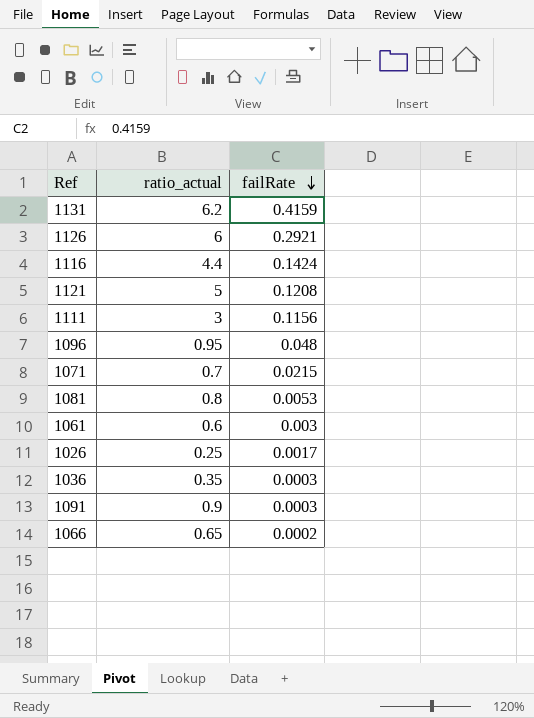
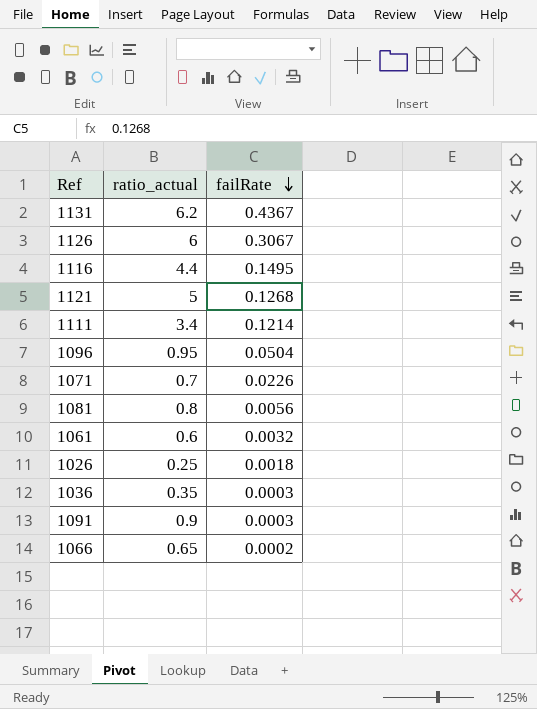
1131 | failRate: 0.4159 -> 0.4367
1126 | failRate: 0.2921 -> 0.3067
1116 | failRate: 0.1424 -> 0.1495
1121 | failRate: 0.1208 -> 0.1268
1111 | ratio_actual: 3 -> 3.4
1111 | failRate: 0.1156 -> 0.1214
1096 | failRate: 0.048 -> 0.0504
1071 | failRate: 0.0215 -> 0.0226
1081 | failRate: 0.0053 -> 0.0056
1061 | failRate: 0.003 -> 0.0032
1026 | failRate: 0.0017 -> 0.0018

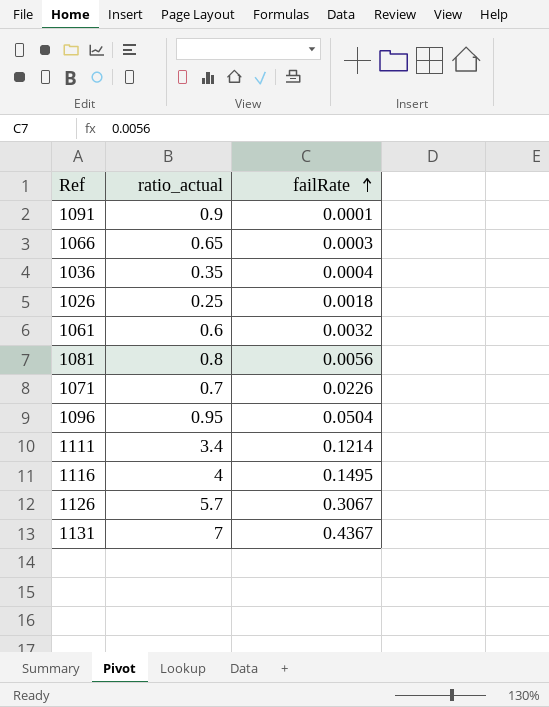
row order: failRate descending -> failRate ascending
row 1121: 5 | 0.1268 -> none
1091 | failRate: 0.0003 -> 0.0001
1066 | failRate: 0.0002 -> 0.0003
1036 | failRate: 0.0003 -> 0.0004
1116 | ratio_actual: 4.4 -> 4
1126 | ratio_actual: 6 -> 5.7
1131 | ratio_actual: 6.2 -> 7

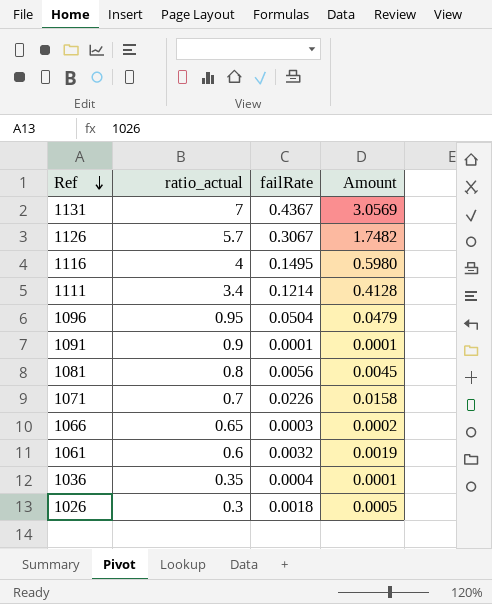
row order: failRate ascending -> Ref descending
column Amount | formula: none -> [ratio_actual] * [failRate]
1026 | ratio_actual: 0.25 -> 0.3

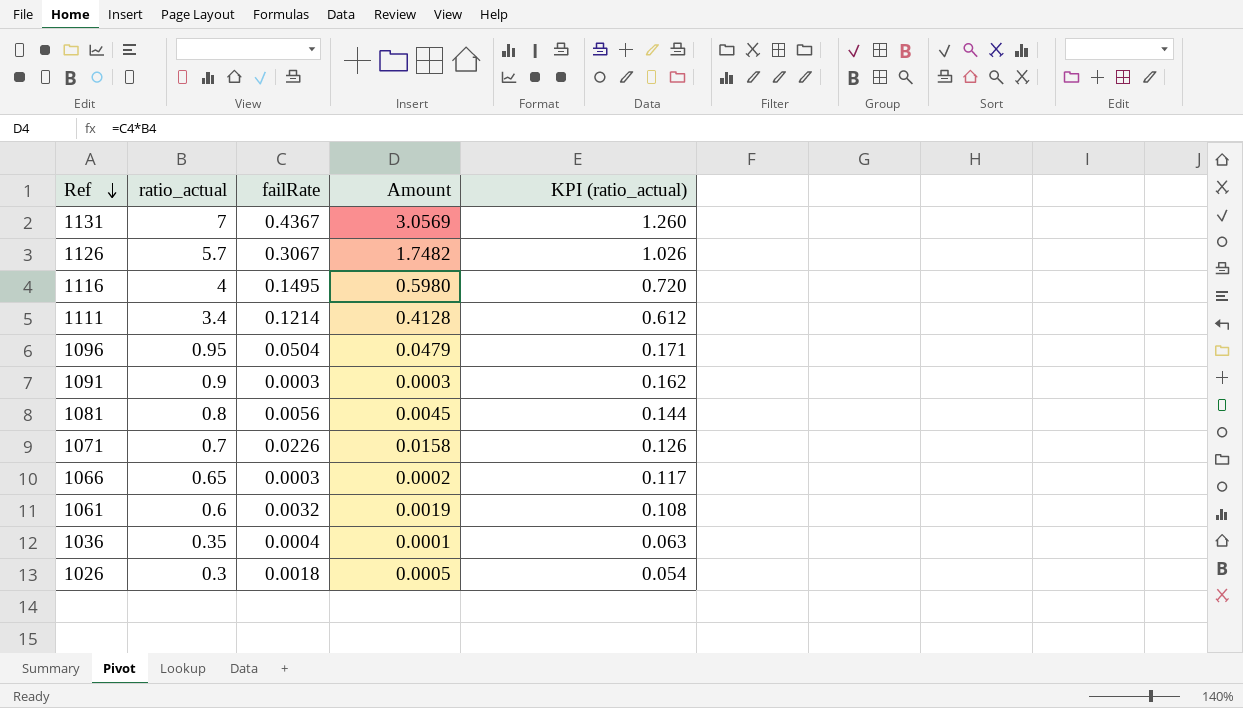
column KPI (ratio_actual) | formula: none -> [ratio_actual] * 0.18
1091 | failRate: 0.0001 -> 0.0003
1091 | Amount: 0.0001 -> 0.0003

